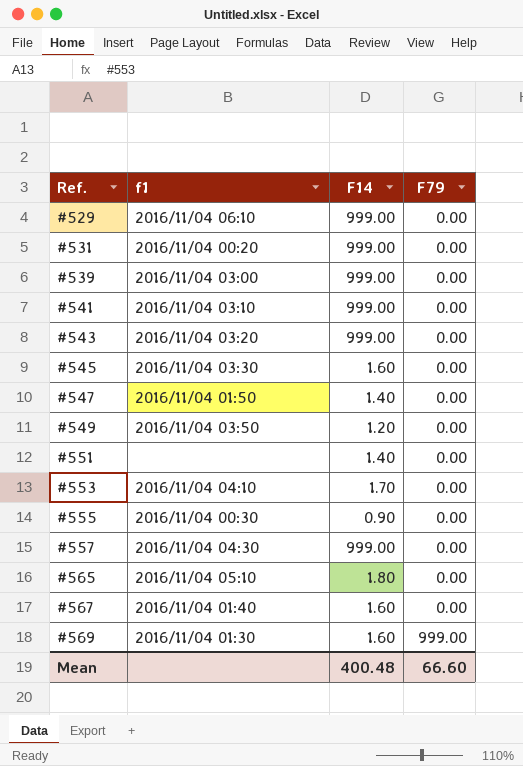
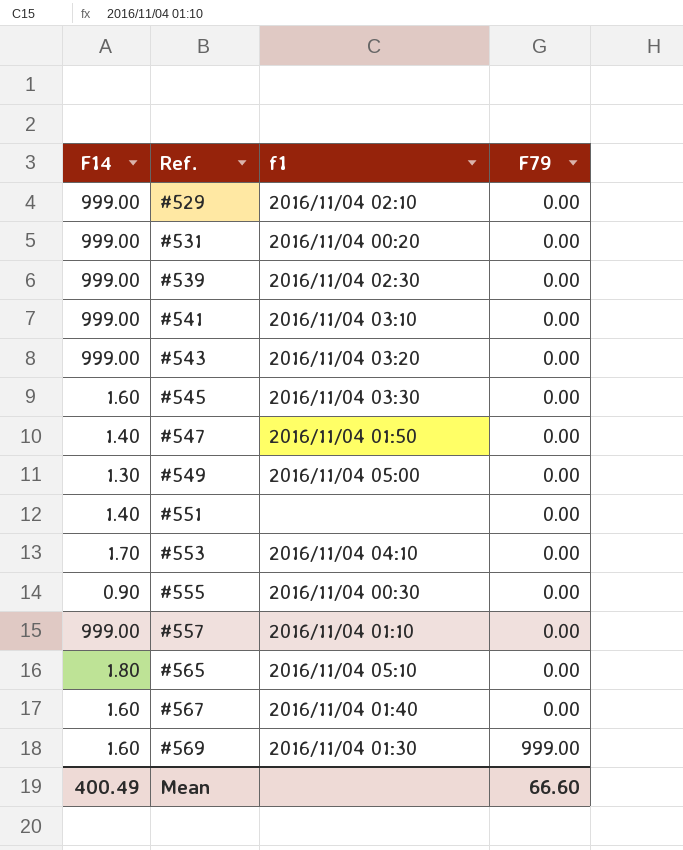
column F14 | position: 3 -> 1
#529 | f1: 2016/11/04 06:10 -> 2016/11/04 02:10
#539 | f1: 2016/11/04 03:00 -> 2016/11/04 02:30
#549 | F14: 1.20 -> 1.30
#549 | f1: 2016/11/04 03:50 -> 2016/11/04 05:00
#557 | f1: 2016/11/04 04:30 -> 2016/11/04 01:10
Mean | F14: 400.48 -> 400.49

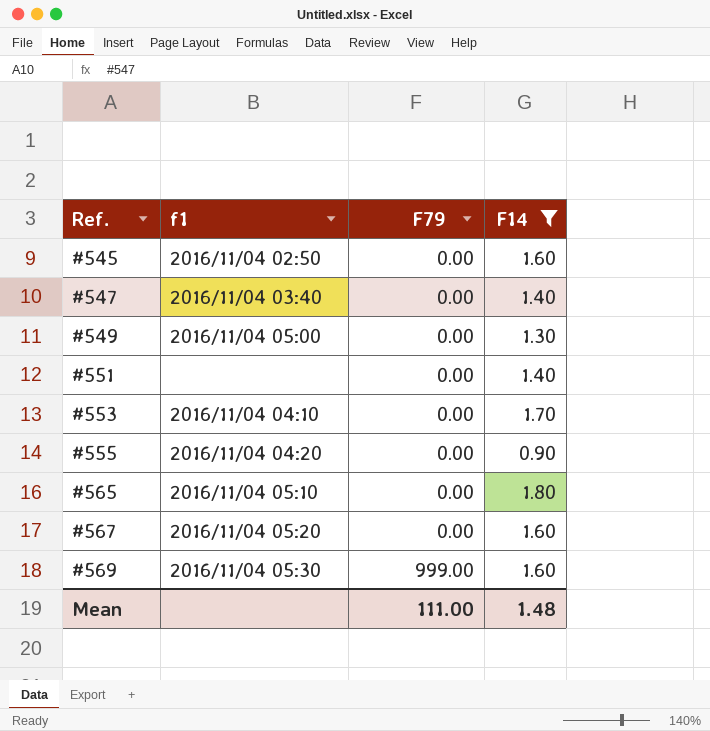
filter: none -> F14 != 999.00
column F14 | position: 1 -> 4
#545 | f1: 2016/11/04 03:30 -> 2016/11/04 02:50
#547 | f1: 2016/11/04 01:50 -> 2016/11/04 03:40
#555 | f1: 2016/11/04 00:30 -> 2016/11/04 04:20
#567 | f1: 2016/11/04 01:40 -> 2016/11/04 05:20
#569 | f1: 2016/11/04 01:30 -> 2016/11/04 05:30
Mean | F79: 66.60 -> 111.00
Mean | F14: 400.49 -> 1.48

